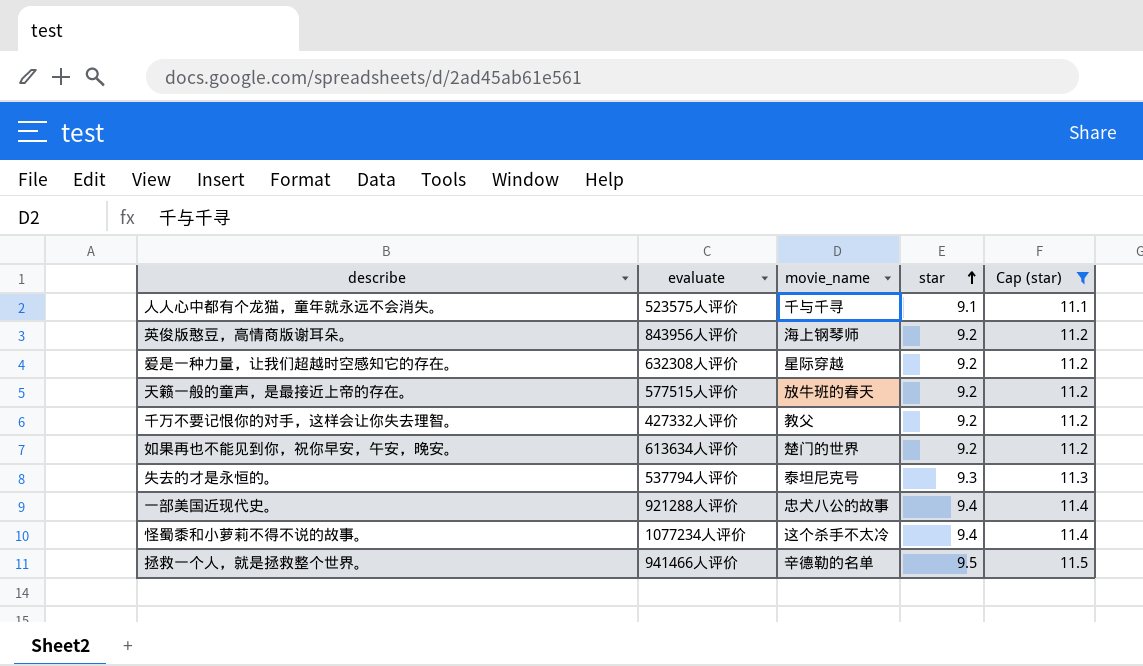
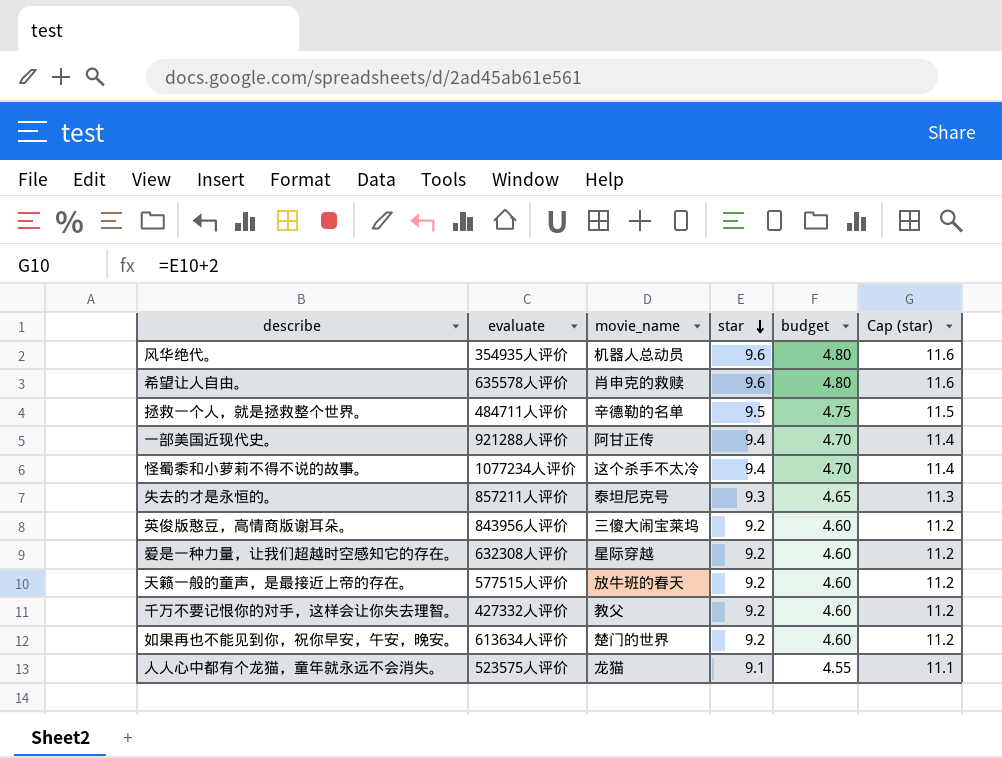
filter: Cap (star) != 11.6 -> none
row order: star ascending -> star descending
column budget | formula: none -> [star] * 0.5
拯救一个人，就是拯救整个世界。 | evaluate: 941466人评价 -> 484711人评价
一部美国近现代史。 | movie_name: 忠犬八公的故事 -> 阿甘正传
失去的才是永恒的。 | evaluate: 537794人评价 -> 857211人评价
英俊版憨豆，高情商版谢耳朵。 | movie_name: 海上钢琴师 -> 三傻大闹宝莱坞
人人心中都有个龙猫，童年就永远不会消失。 | movie_name: 千与千寻 -> 龙猫

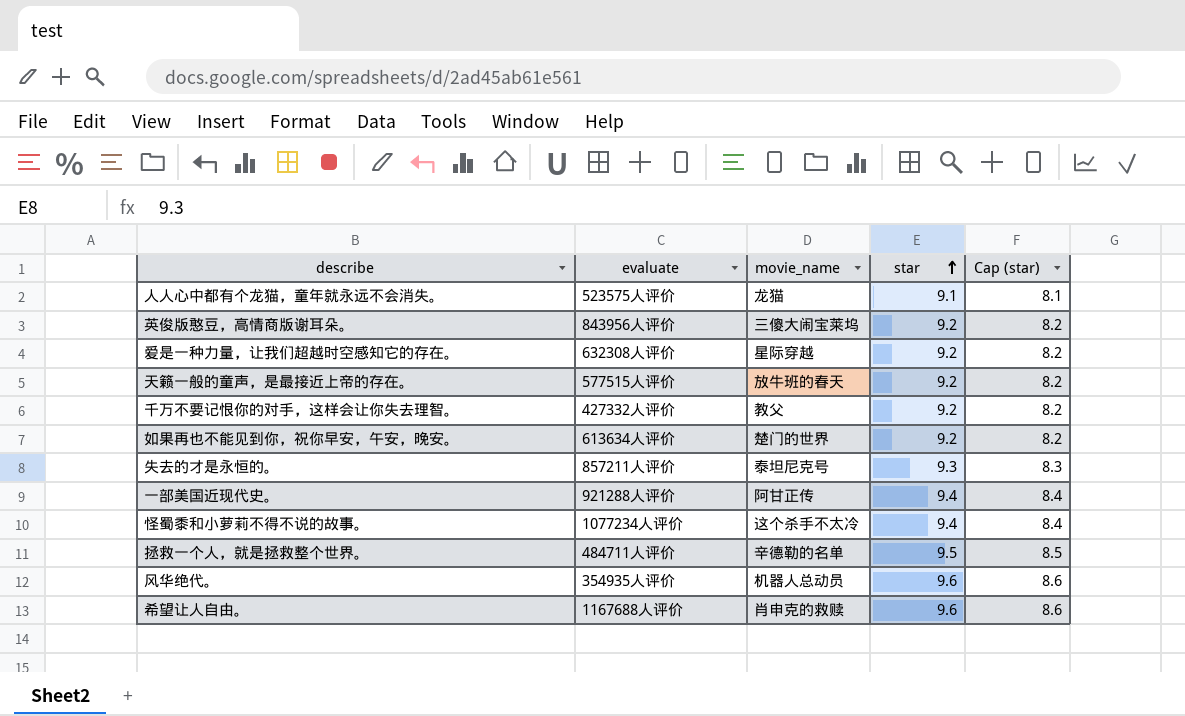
row order: star descending -> star ascending
column budget | formula: [star] * 0.5 -> none
column Cap (star) | formula: [star] + 2 -> [star] - 1
希望让人自由。 | evaluate: 635578人评价 -> 1167688人评价

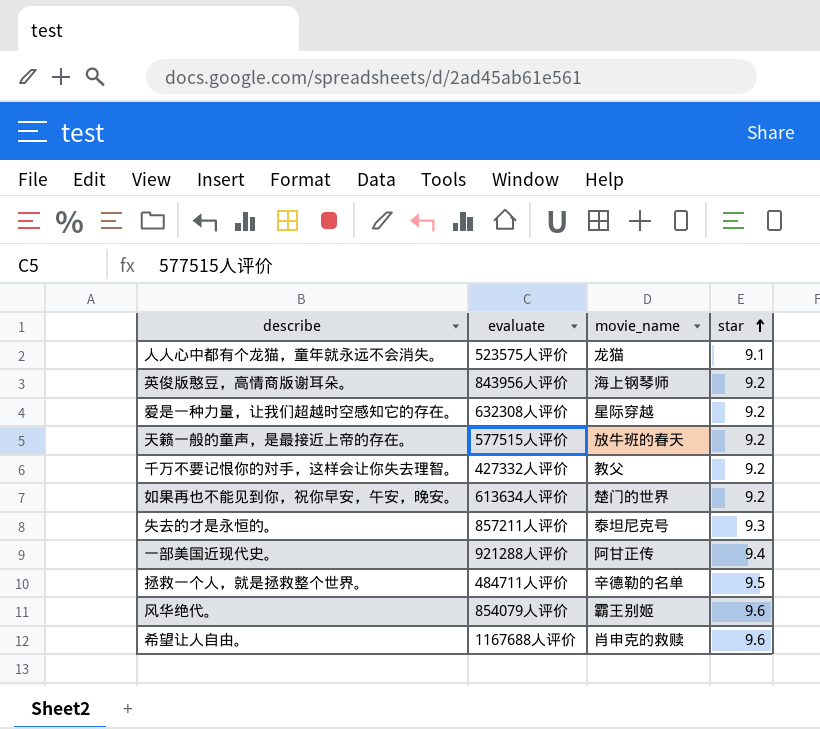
column Cap (star) | formula: [star] - 1 -> none
row 怪蜀黍和小萝莉不得不说的故事。: 1077234人评价 | 这个杀手不太冷 | 9.4 | 8.4 -> none
英俊版憨豆，高情商版谢耳朵。 | movie_name: 三傻大闹宝莱坞 -> 海上钢琴师
风华绝代。 | evaluate: 354935人评价 -> 854079人评价
风华绝代。 | movie_name: 机器人总动员 -> 霸王别姬

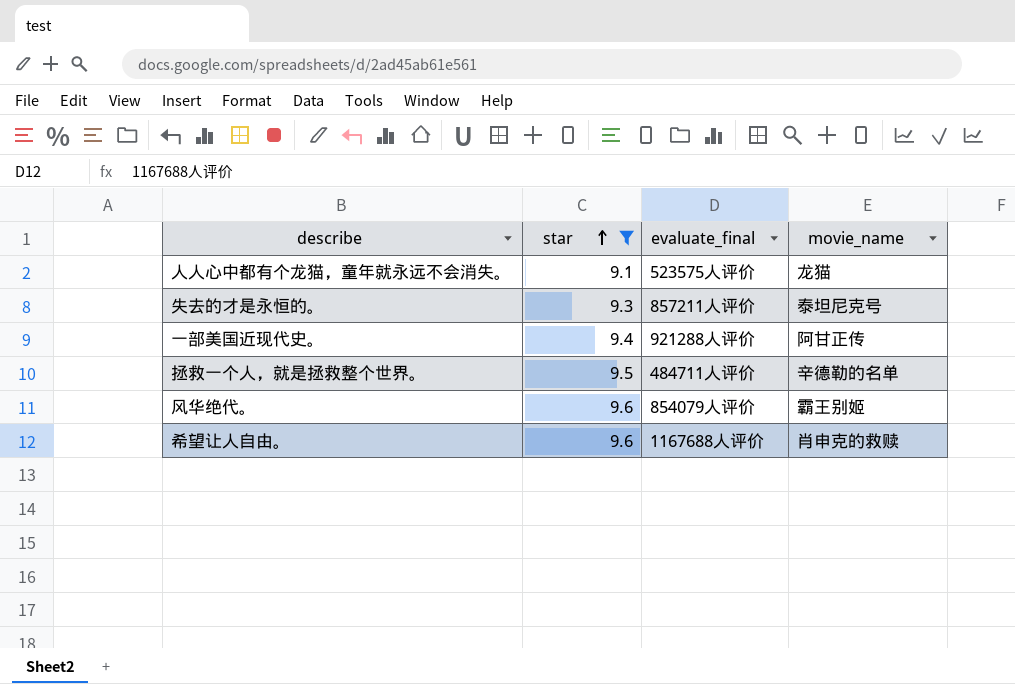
filter: none -> star != 9.2
column star | position: 4 -> 2
column name: evaluate -> evaluate_final

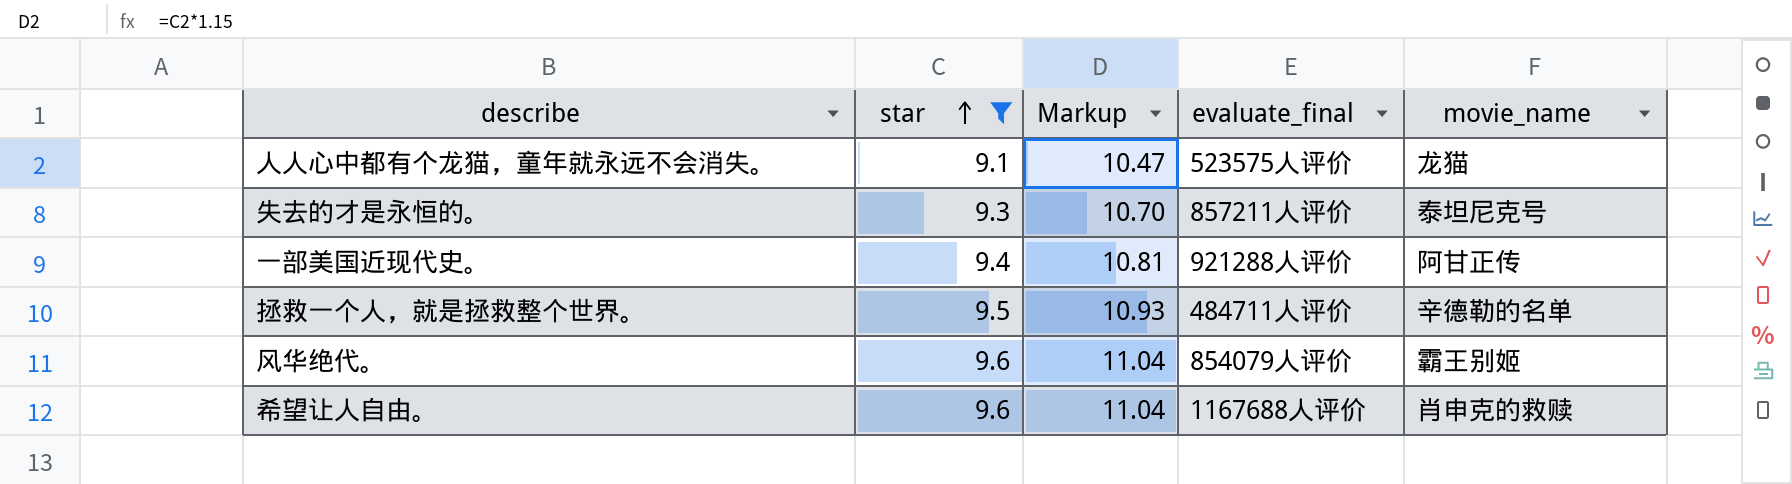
column Markup | formula: none -> [star] * 1.15

